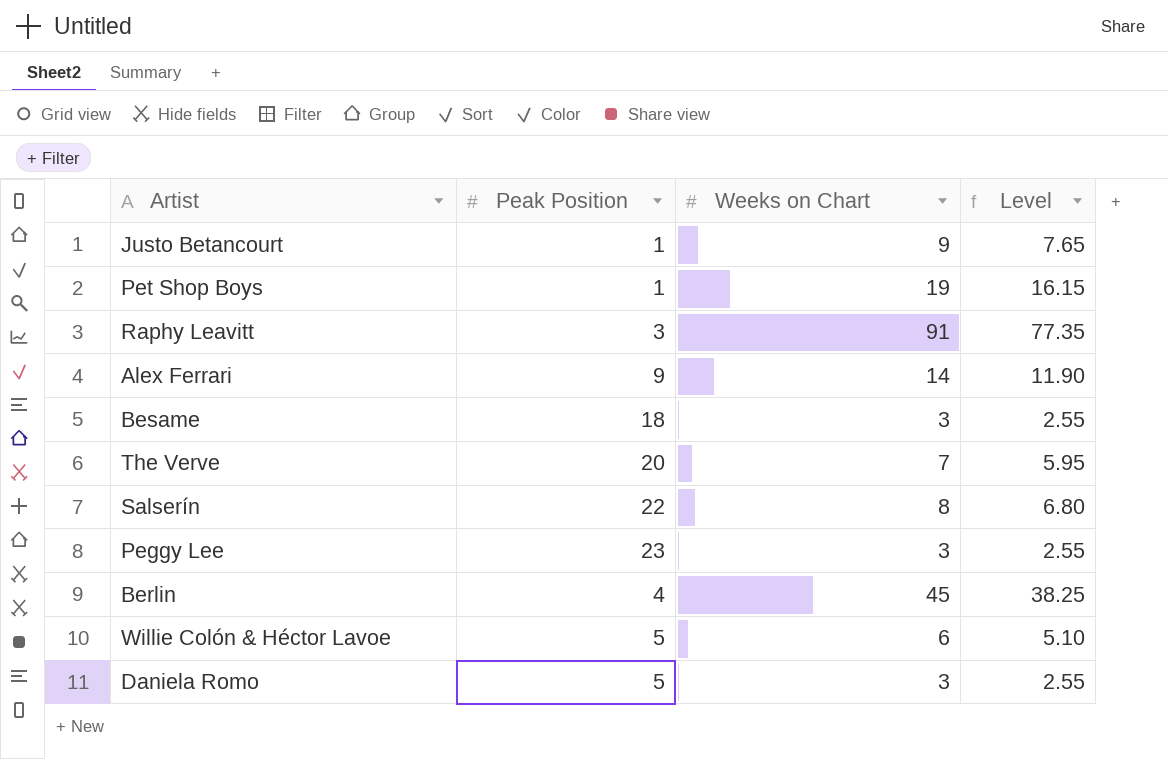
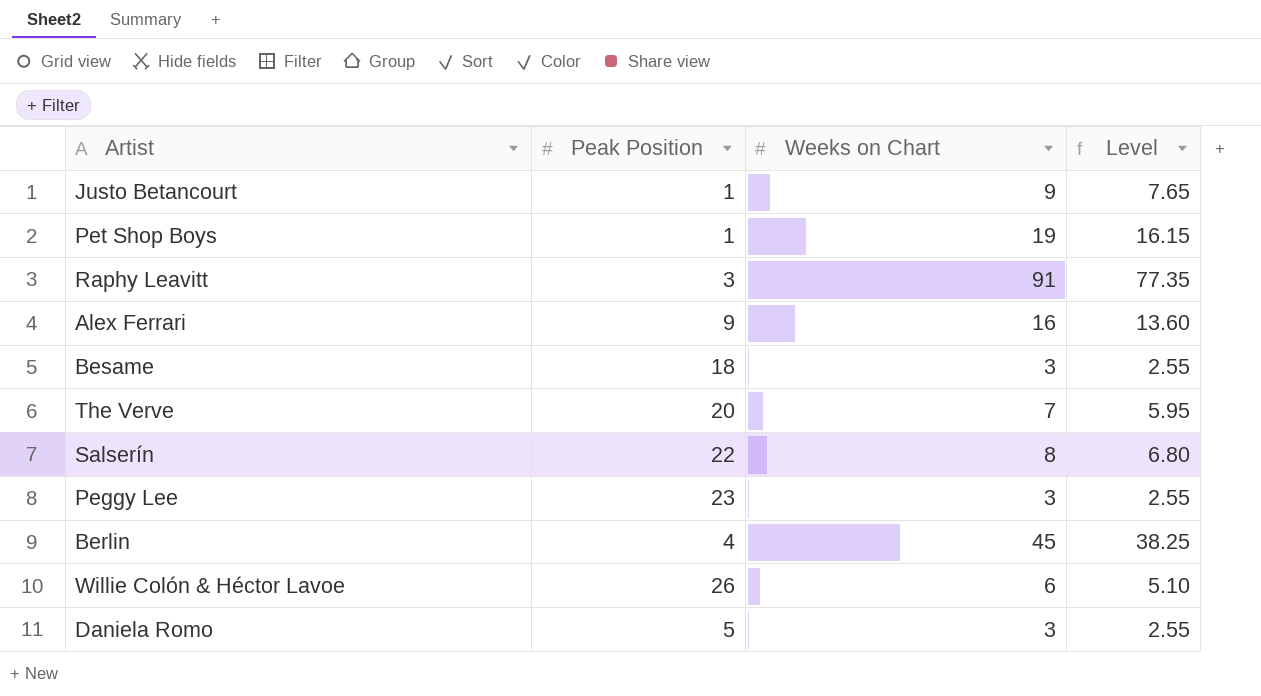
Alex Ferrari | Weeks on Chart: 14 -> 16
Alex Ferrari | Level: 11.90 -> 13.60
Willie Colón & Héctor Lavoe | Peak Position: 5 -> 26

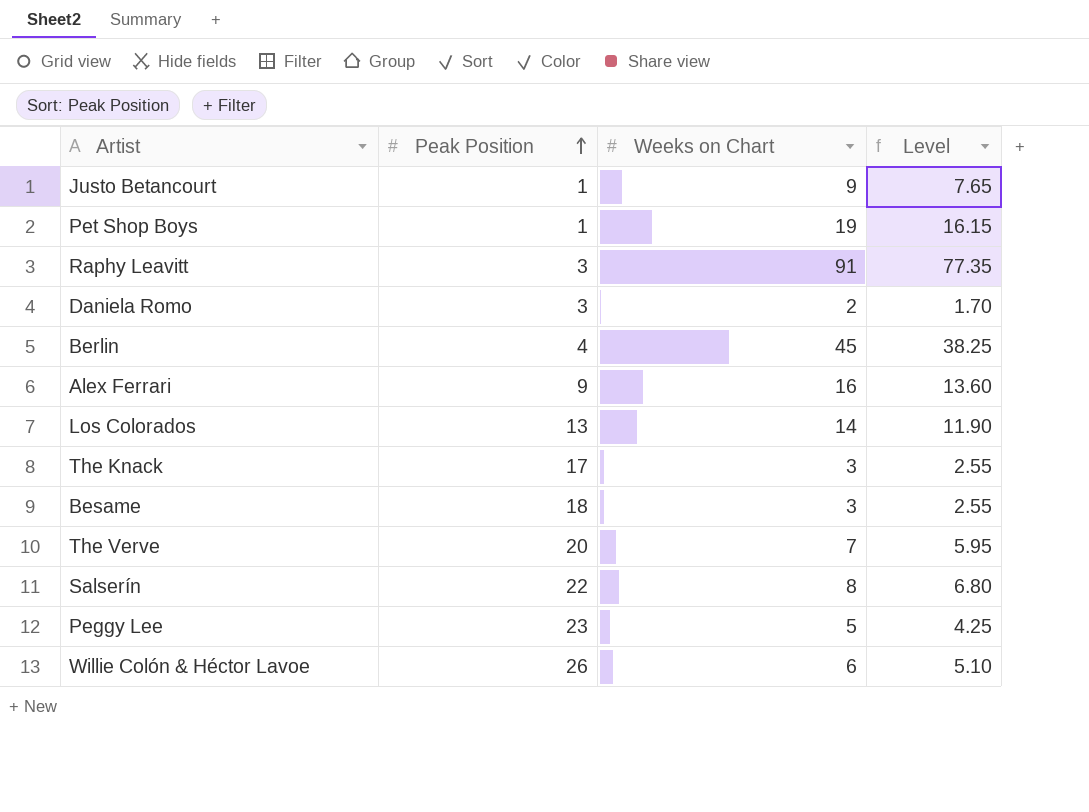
row order: none -> Peak Position ascending
Daniela Romo | Peak Position: 5 -> 3
Daniela Romo | Weeks on Chart: 3 -> 2
Daniela Romo | Level: 2.55 -> 1.70
row Los Colorados: none -> 13 | 14 | 11.90
row The Knack: none -> 17 | 3 | 2.55
Peggy Lee | Weeks on Chart: 3 -> 5
Peggy Lee | Level: 2.55 -> 4.25

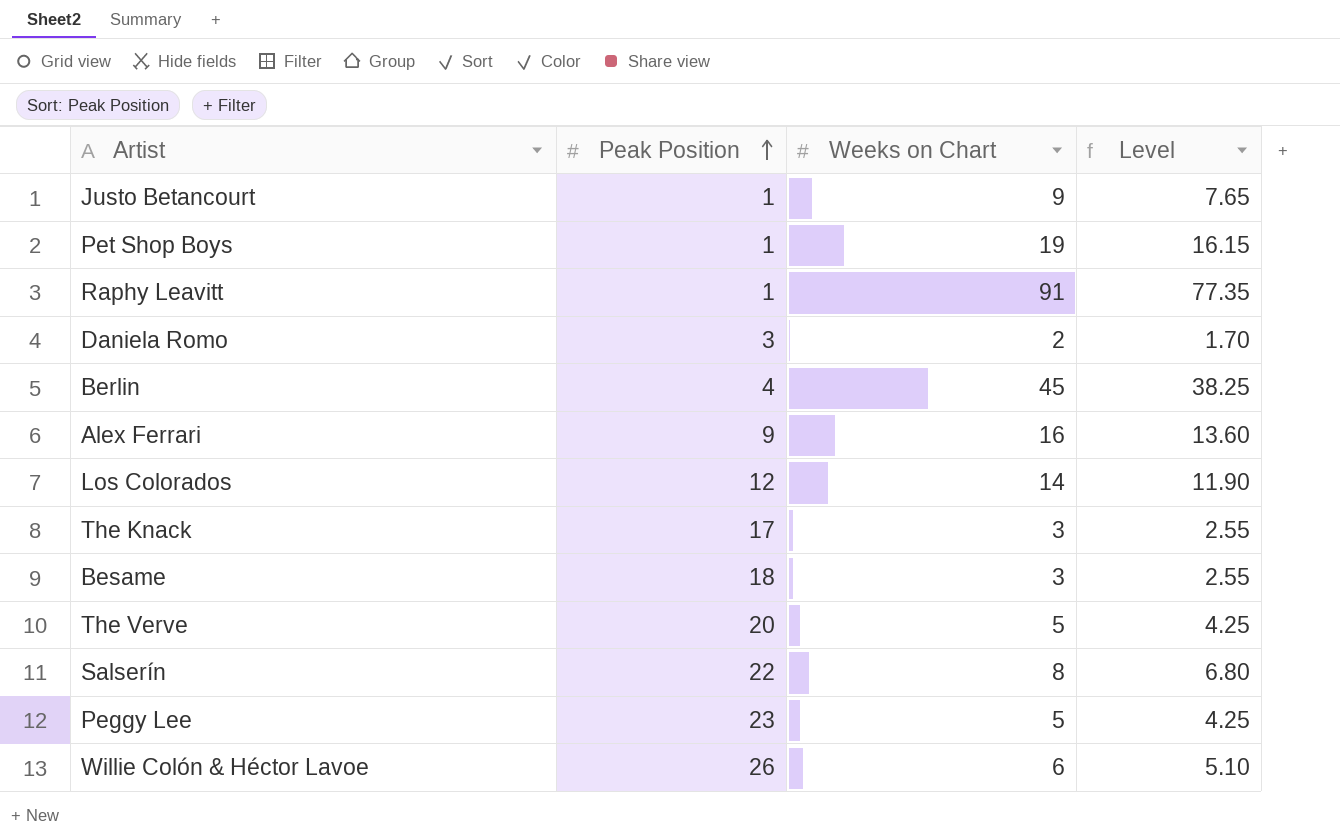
Raphy Leavitt | Peak Position: 3 -> 1
Los Colorados | Peak Position: 13 -> 12
The Verve | Weeks on Chart: 7 -> 5
The Verve | Level: 5.95 -> 4.25

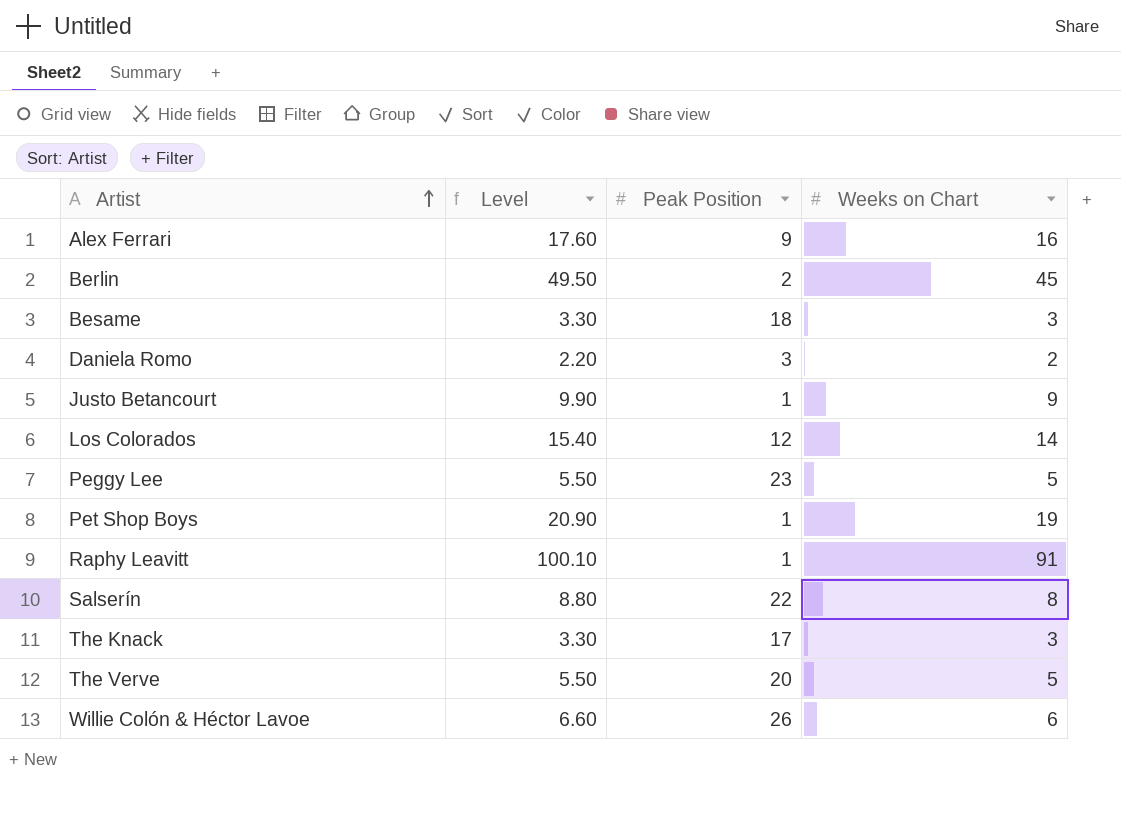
row order: Peak Position ascending -> Artist ascending
column Level | formula: [Weeks on Chart] * 0.85 -> [Weeks on Chart] * 1.1
column Level | position: 4 -> 2
Berlin | Peak Position: 4 -> 2

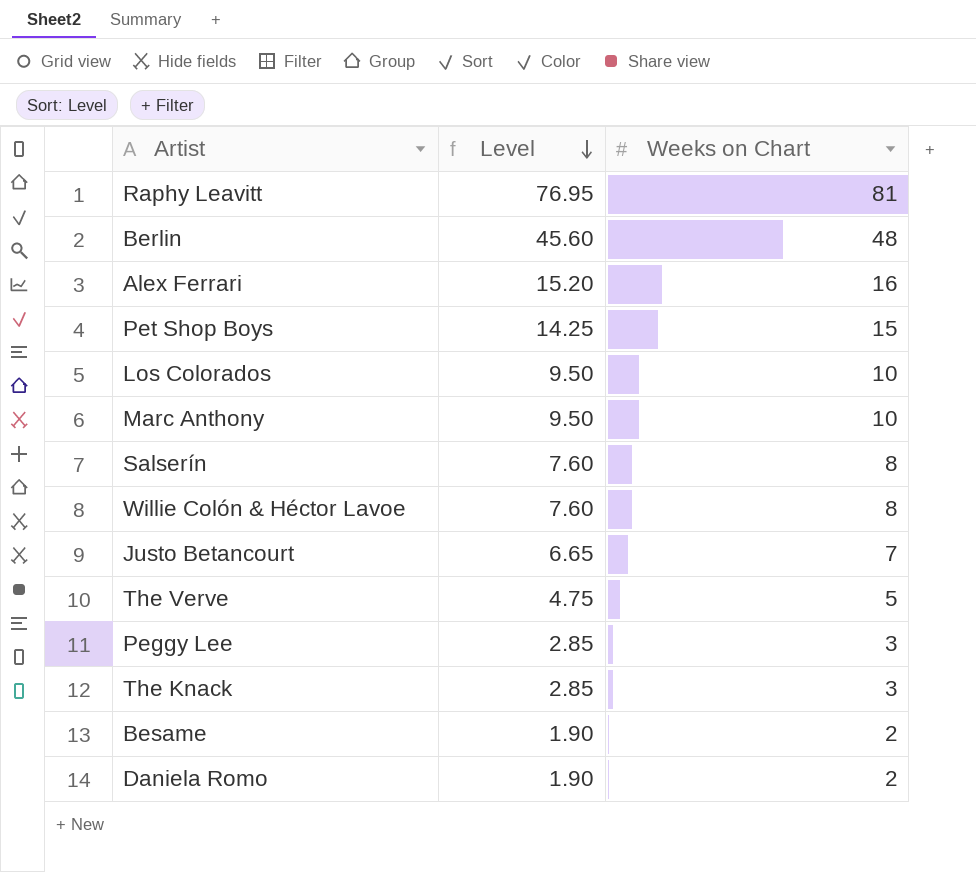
row order: Artist ascending -> Level descending
column Peak Position | position: 3 -> none
column Level | formula: [Weeks on Chart] * 1.1 -> [Weeks on Chart] * 0.95
Raphy Leavitt | Weeks on Chart: 91 -> 81
Berlin | Weeks on Chart: 45 -> 48
Pet Shop Boys | Weeks on Chart: 19 -> 15
Los Colorados | Weeks on Chart: 14 -> 10
row Marc Anthony: none -> 9.50 | 10
Willie Colón & Héctor Lavoe | Weeks on Chart: 6 -> 8
Justo Betancourt | Weeks on Chart: 9 -> 7
Peggy Lee | Weeks on Chart: 5 -> 3
Besame | Weeks on Chart: 3 -> 2

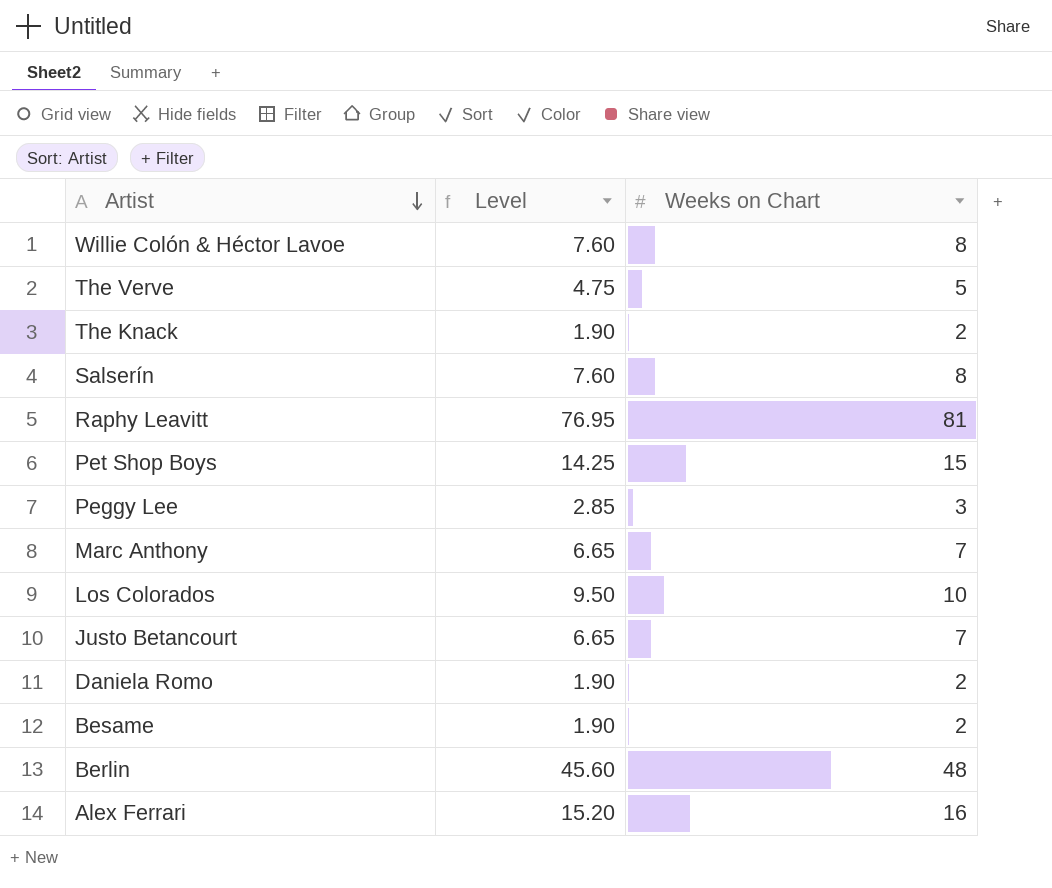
row order: Level descending -> Artist descending
The Knack | Level: 2.85 -> 1.90
The Knack | Weeks on Chart: 3 -> 2
Marc Anthony | Level: 9.50 -> 6.65
Marc Anthony | Weeks on Chart: 10 -> 7

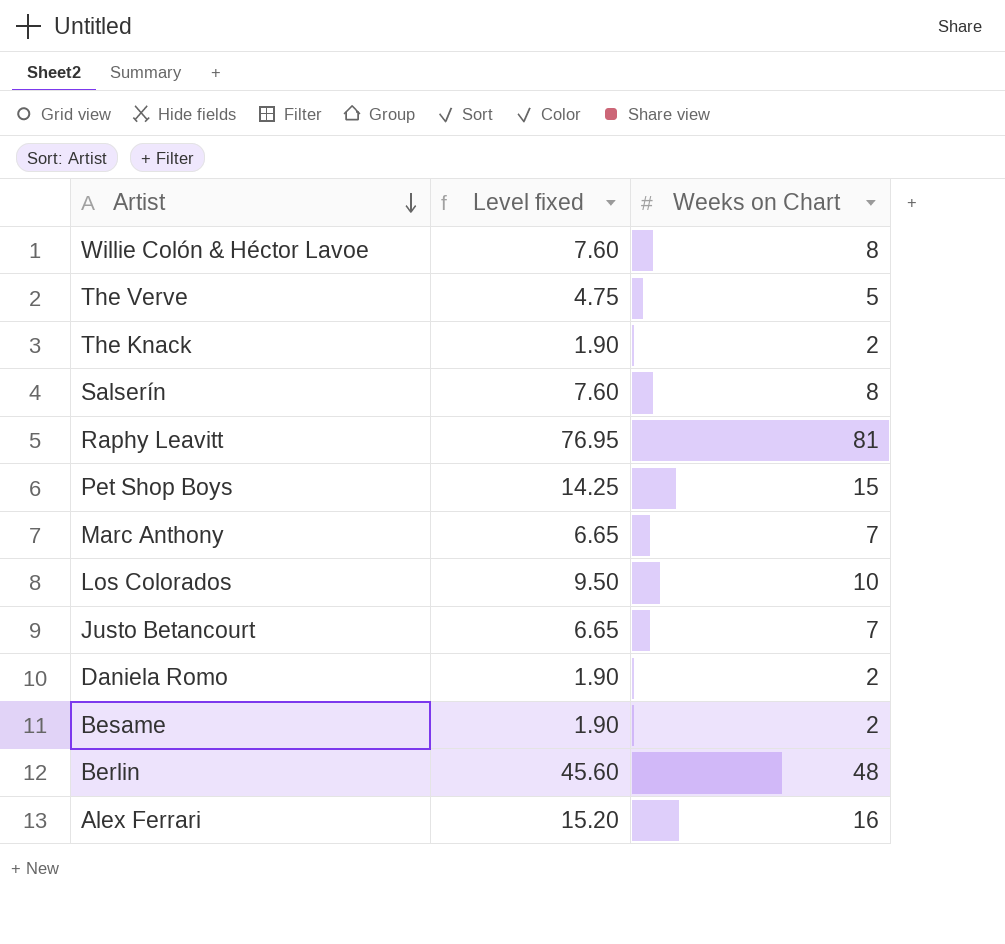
column name: Level -> Level fixed
row Peggy Lee: 2.85 | 3 -> none

